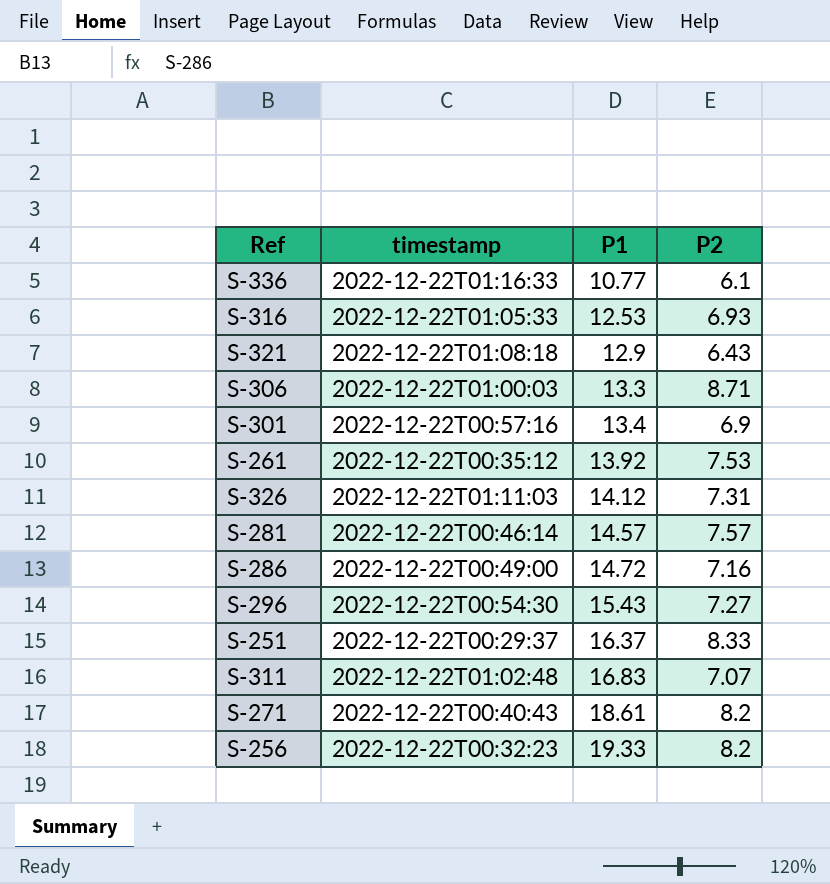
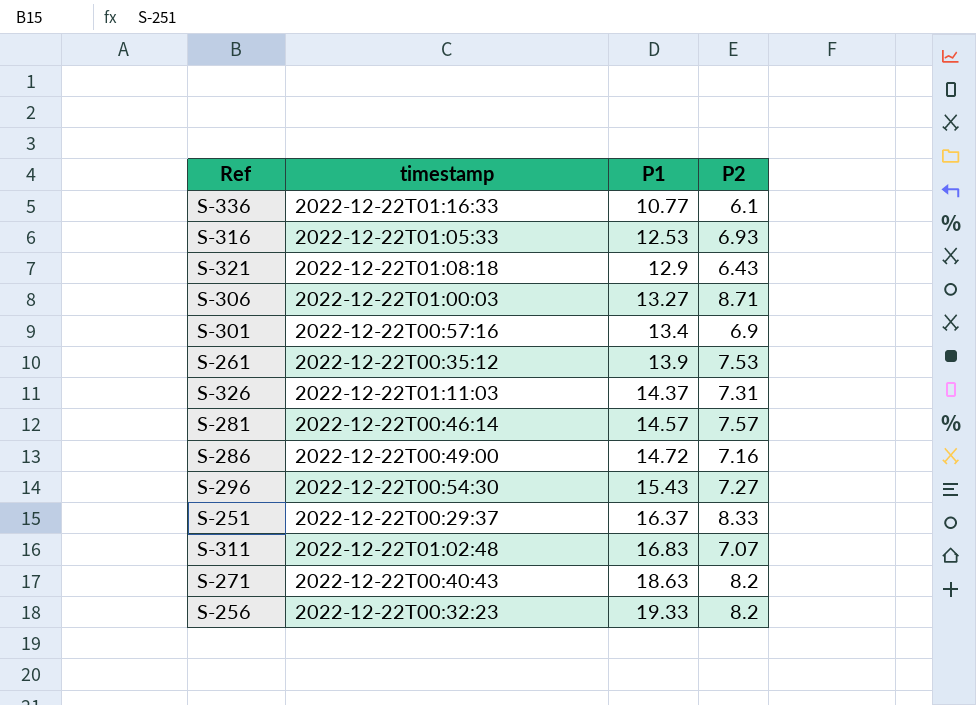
S-306 | P1: 13.3 -> 13.27
S-261 | P1: 13.92 -> 13.9
S-326 | P1: 14.12 -> 14.37
S-271 | P1: 18.61 -> 18.63

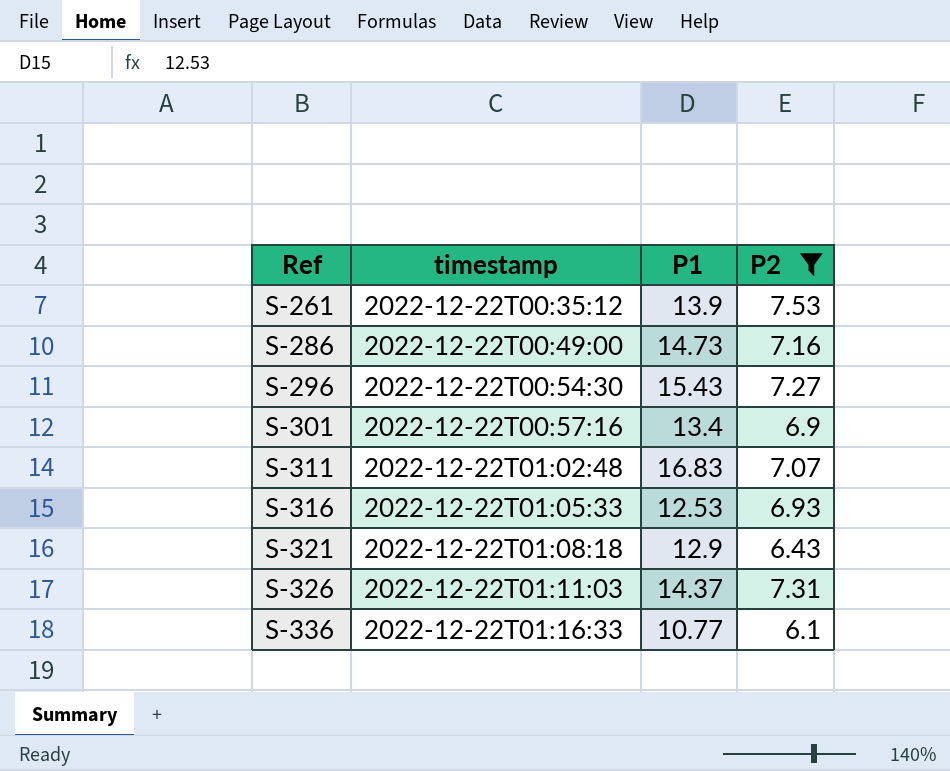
filter: none -> P2 <= 7.53
row order: P1 ascending -> Ref ascending
S-286 | P1: 14.72 -> 14.73

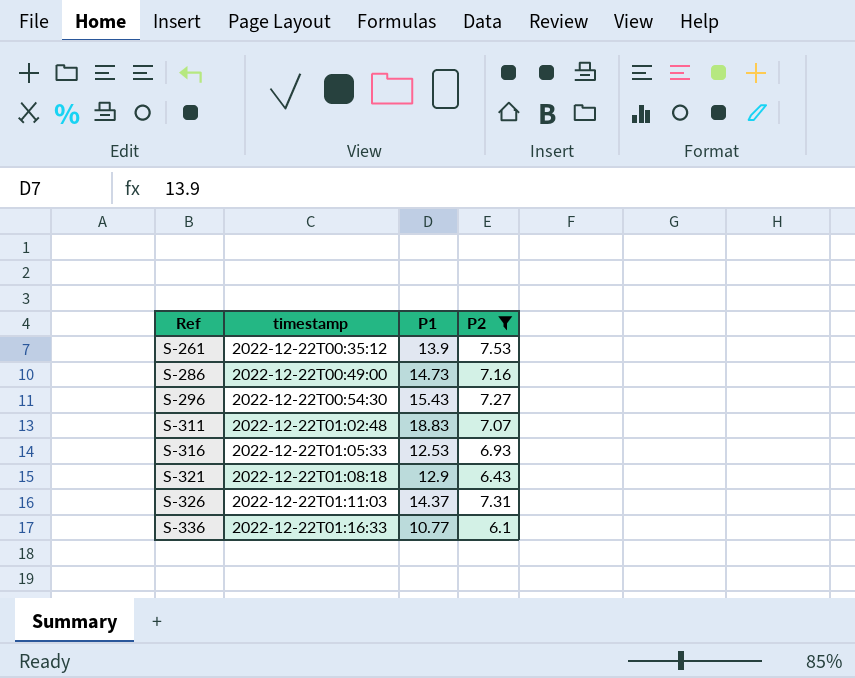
row S-301: 2022-12-22T00:57:16 | 13.4 | 6.9 -> none
S-311 | P1: 16.83 -> 18.83

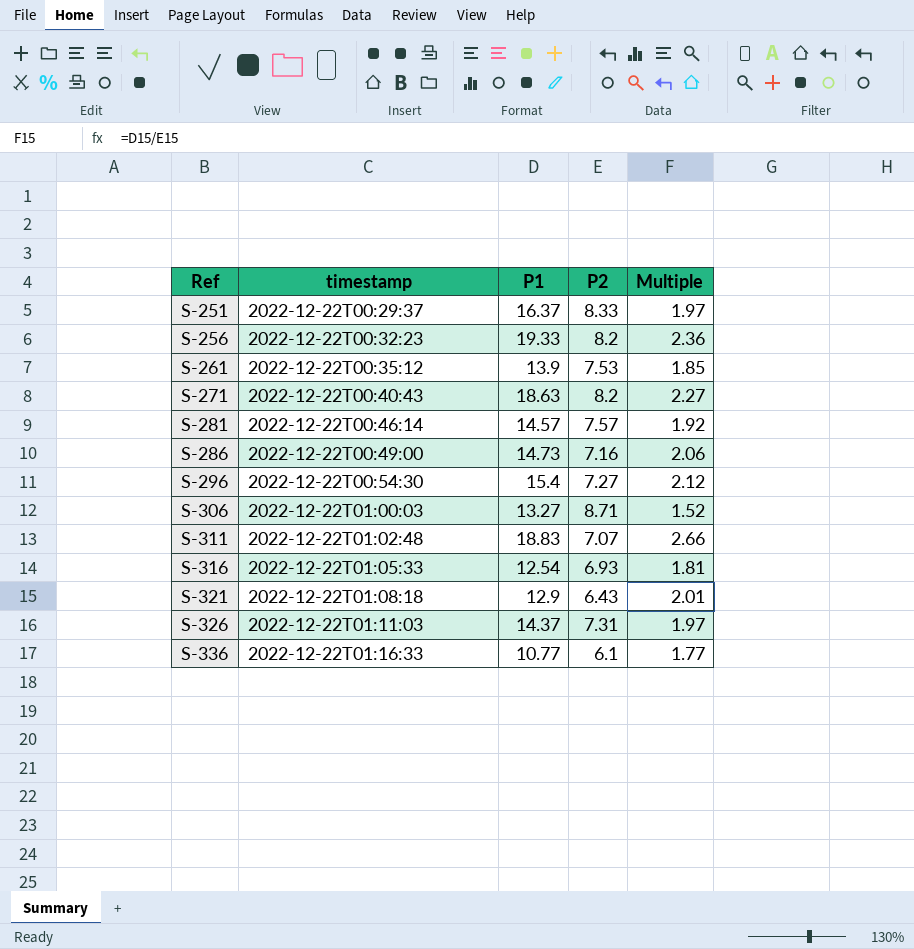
filter: P2 <= 7.53 -> none
column Multiple | formula: none -> [P1] / [P2]
S-296 | P1: 15.43 -> 15.4
S-316 | P1: 12.53 -> 12.54

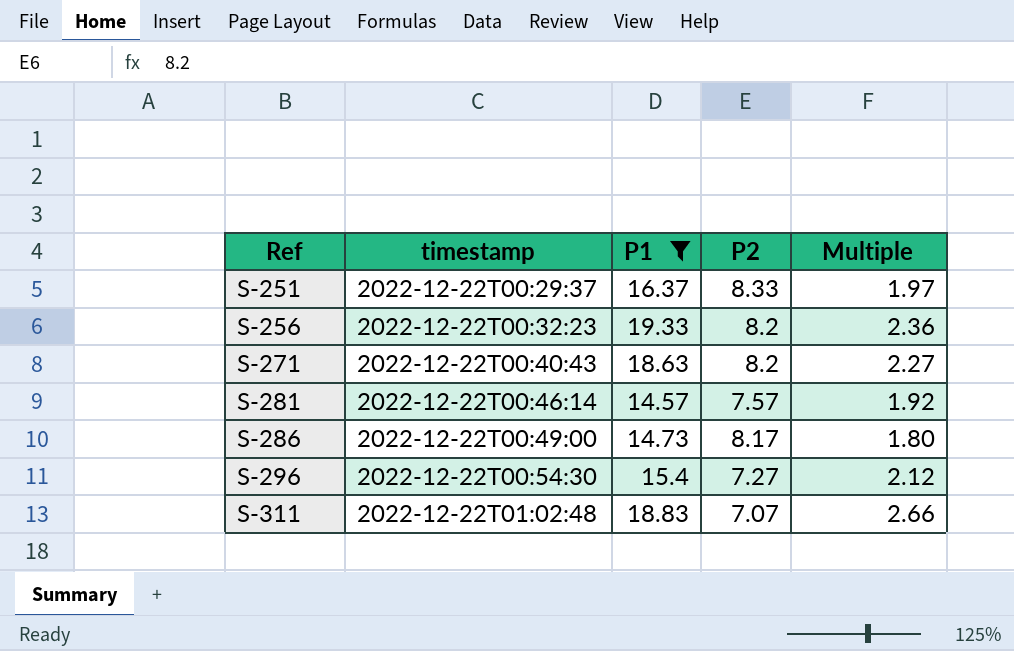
filter: none -> P1 >= 14.57
S-286 | P2: 7.16 -> 8.17
S-286 | Multiple: 2.06 -> 1.80

